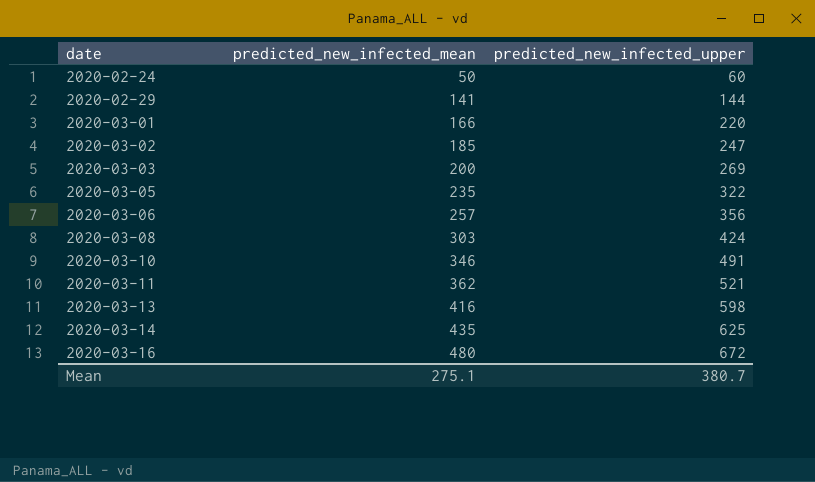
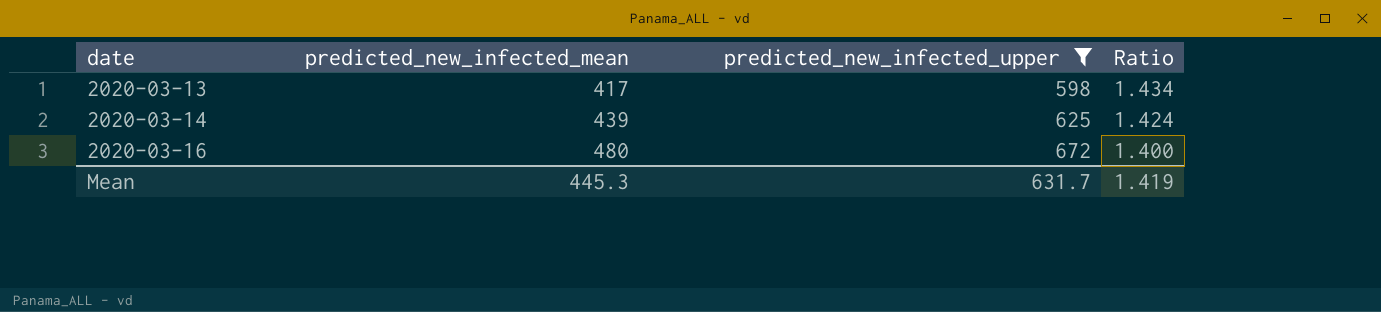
filter: none -> predicted_new_infected_upper >= 598
column Ratio | formula: none -> [predicted_new_infected_upper] / [predicted_new_infected_mean]
2020-03-13 | predicted_new_infected_mean: 416 -> 417
2020-03-14 | predicted_new_infected_mean: 435 -> 439
Mean | predicted_new_infected_mean: 275.1 -> 445.3
Mean | predicted_new_infected_upper: 380.7 -> 631.7

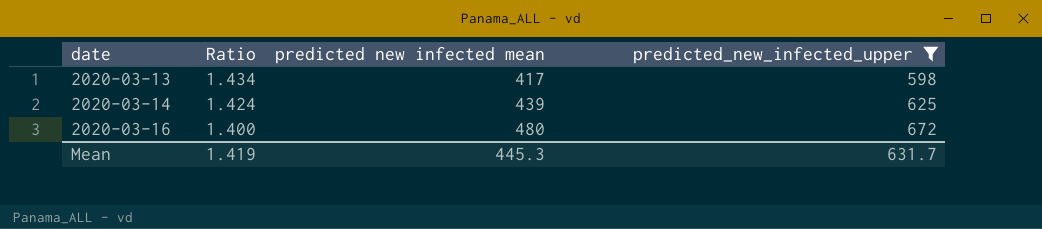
column Ratio | position: 4 -> 2
column name: predicted_new_infected_mean -> predicted new infected mean

